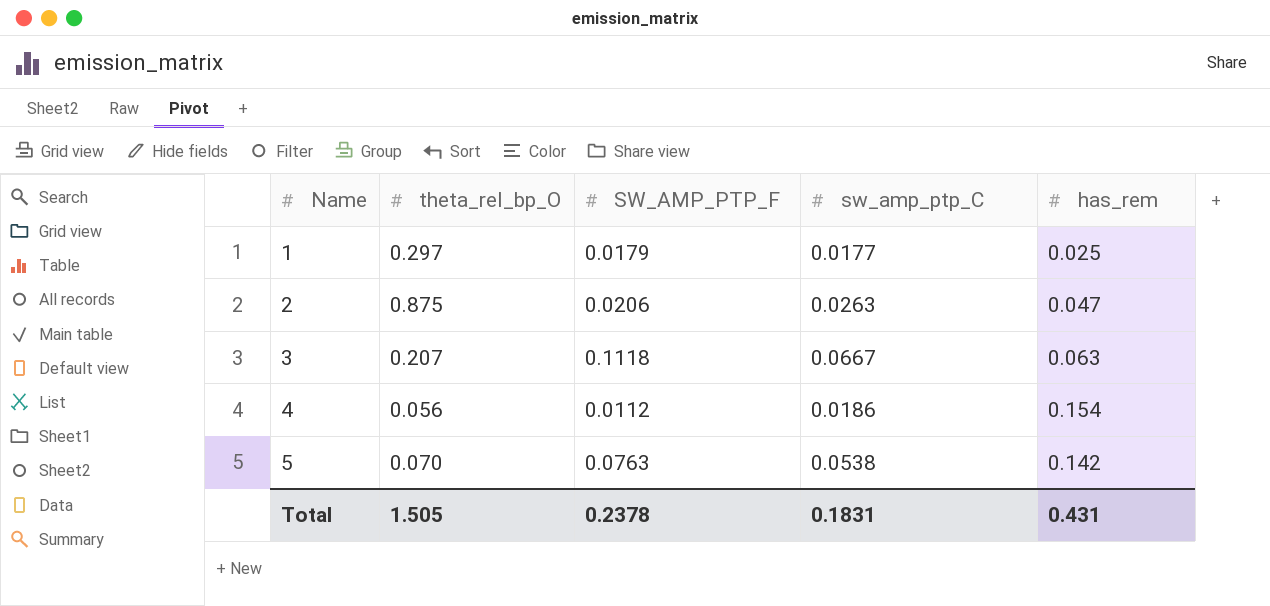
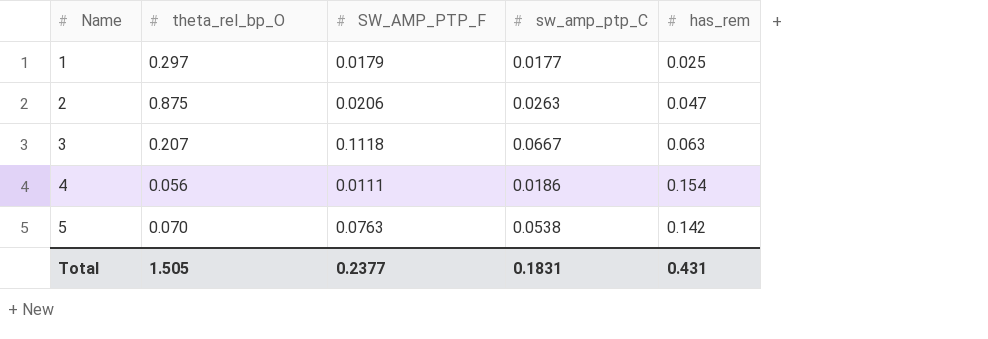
4 | SW_AMP_PTP_F: 0.0112 -> 0.0111
Total | SW_AMP_PTP_F: 0.2378 -> 0.2377

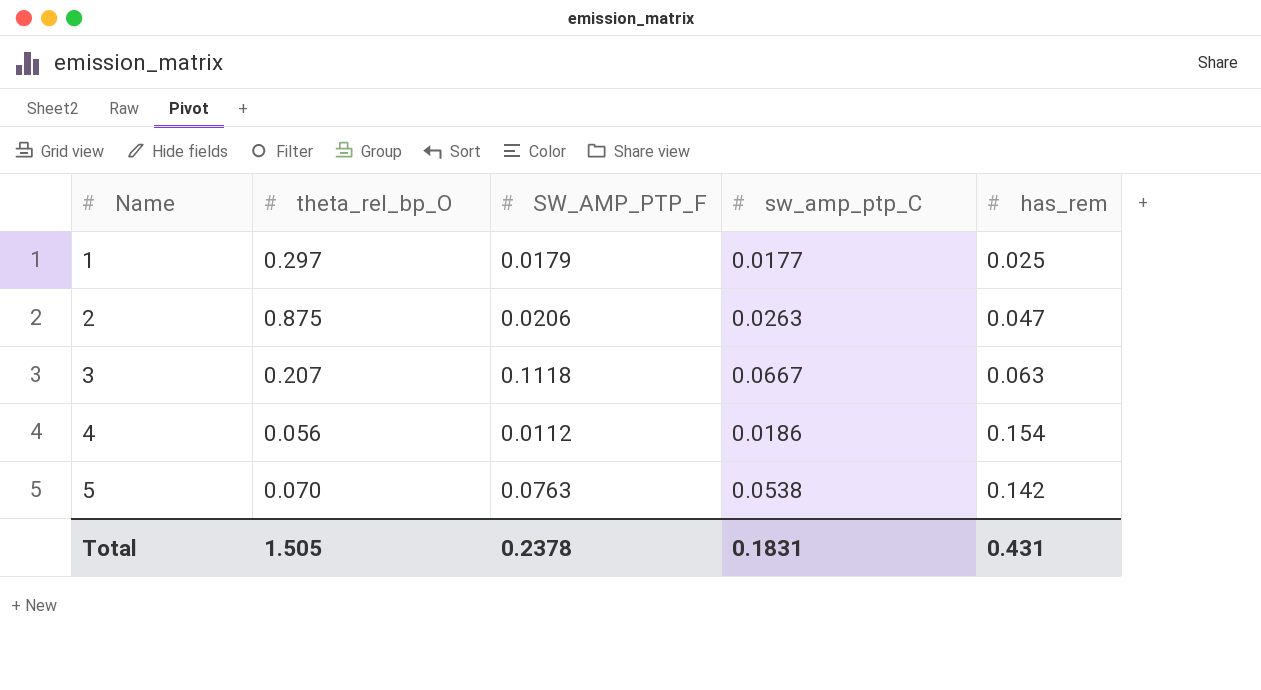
4 | SW_AMP_PTP_F: 0.0111 -> 0.0112
Total | SW_AMP_PTP_F: 0.2377 -> 0.2378

